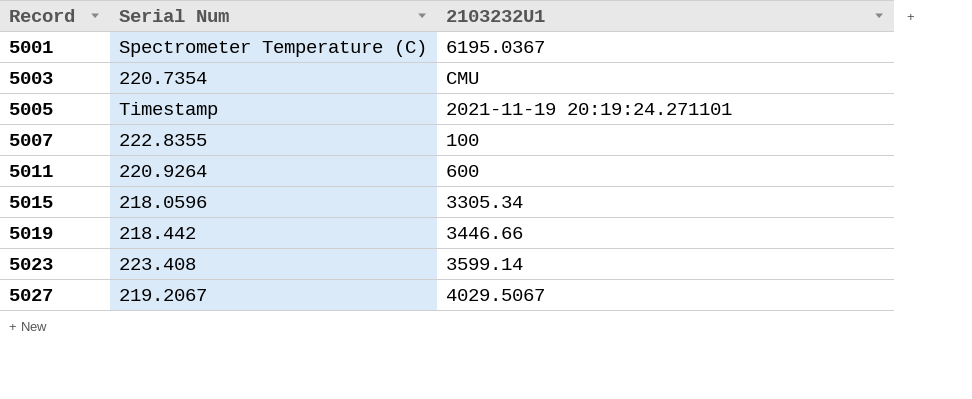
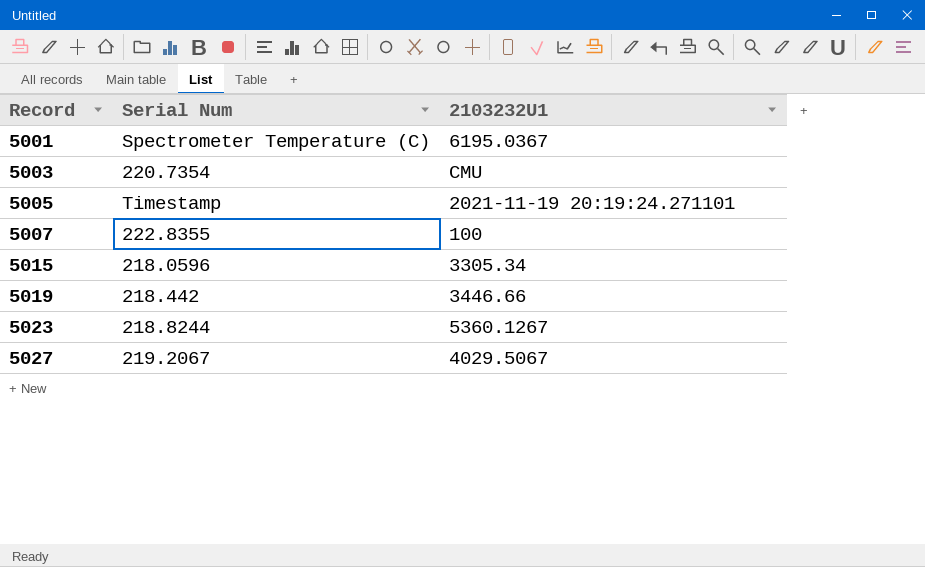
row 5011: 220.9264 | 600 -> none
5023 | Serial Num: 223.408 -> 218.8244
5023 | 2103232U1: 3599.14 -> 5360.1267

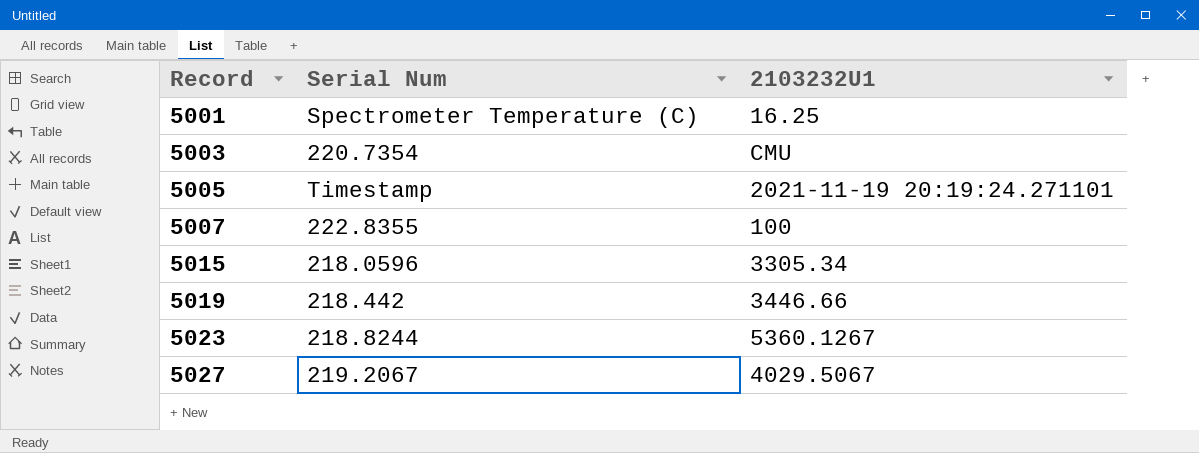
5001 | 2103232U1: 6195.0367 -> 16.25

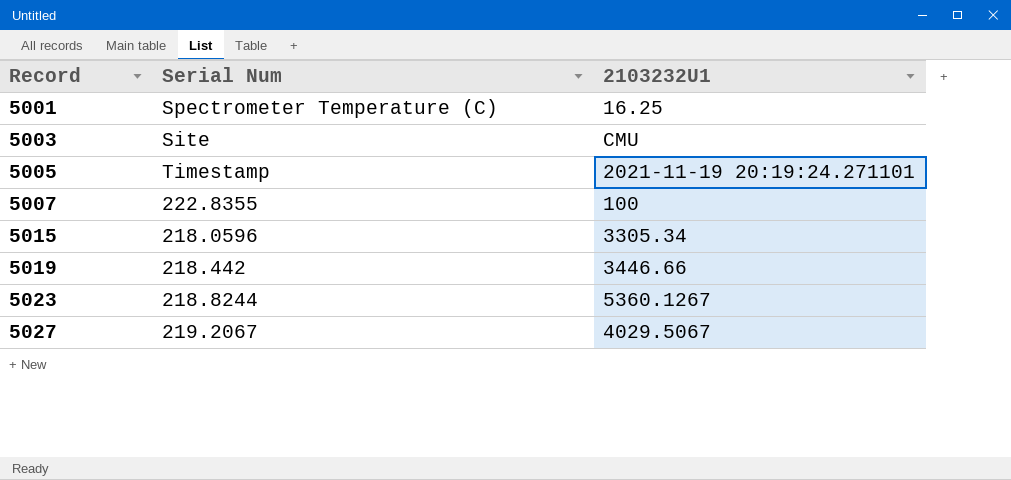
5003 | Serial Num: 220.7354 -> Site

